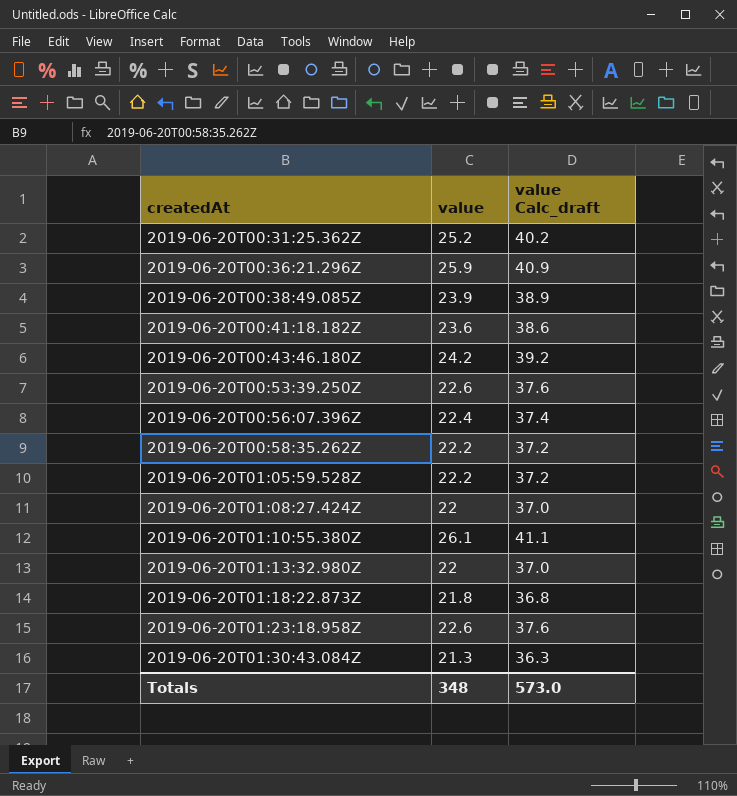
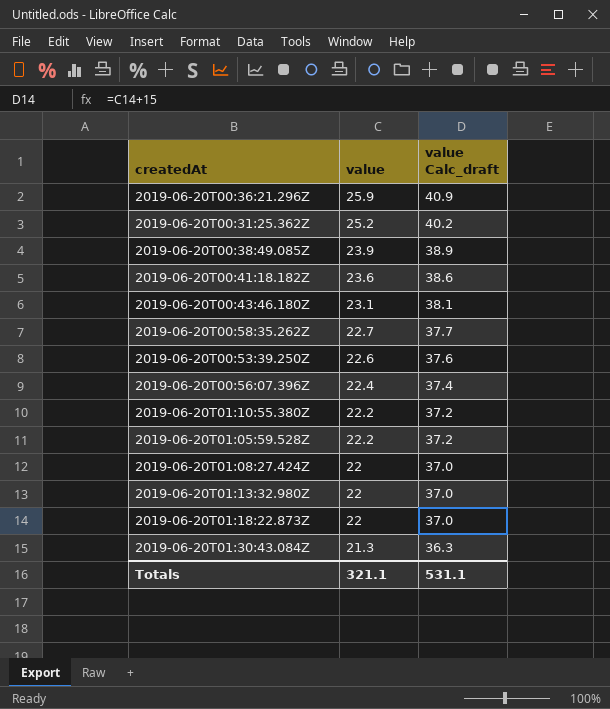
row order: createdAt ascending -> value descending
row 2019-06-20T01:23:18.958Z: 22.6 | 37.6 -> none
2019-06-20T00:43:46.180Z | value: 24.2 -> 23.1
2019-06-20T00:43:46.180Z | value Calc_draft: 39.2 -> 38.1
2019-06-20T00:58:35.262Z | value: 22.2 -> 22.7
2019-06-20T00:58:35.262Z | value Calc_draft: 37.2 -> 37.7
2019-06-20T01:10:55.380Z | value: 26.1 -> 22.2
2019-06-20T01:10:55.380Z | value Calc_draft: 41.1 -> 37.2
2019-06-20T01:18:22.873Z | value: 21.8 -> 22
2019-06-20T01:18:22.873Z | value Calc_draft: 36.8 -> 37.0
Totals | value: 348 -> 321.1
Totals | value Calc_draft: 573.0 -> 531.1

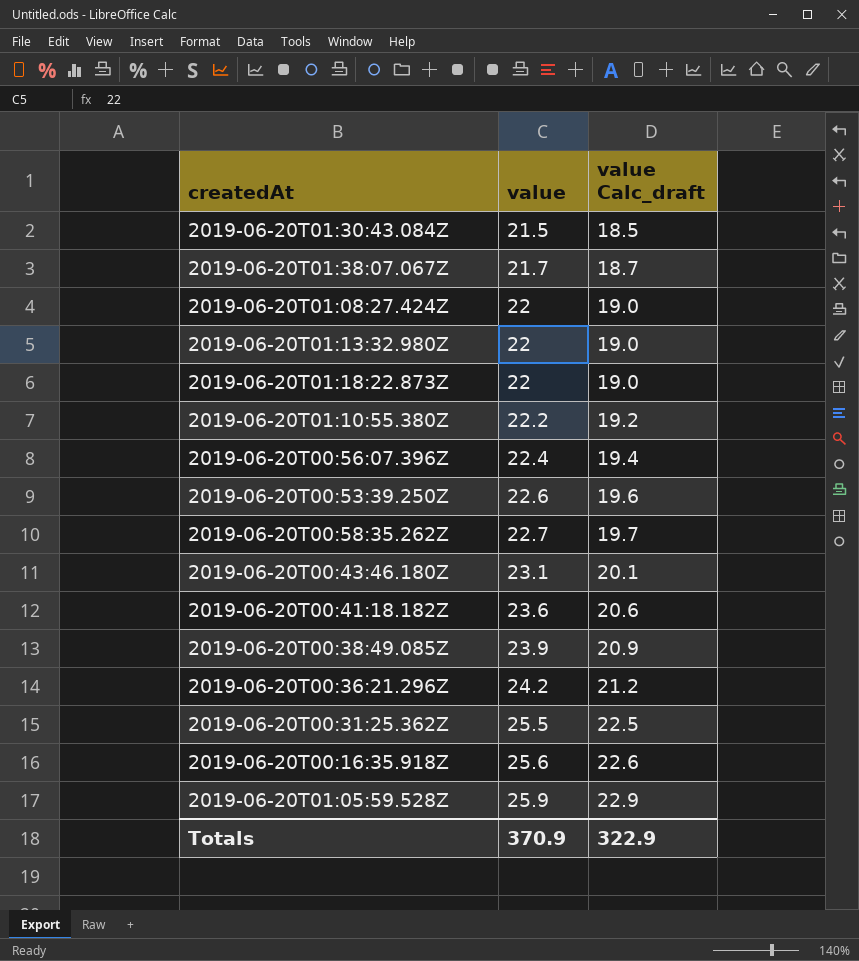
row order: value descending -> value ascending
column value Calc_draft | formula: [value] + 15 -> [value] - 3
2019-06-20T01:30:43.084Z | value: 21.3 -> 21.5
row 2019-06-20T01:38:07.067Z: none -> 21.7 | 18.7
2019-06-20T00:36:21.296Z | value: 25.9 -> 24.2
2019-06-20T00:31:25.362Z | value: 25.2 -> 25.5
row 2019-06-20T00:16:35.918Z: none -> 25.6 | 22.6
2019-06-20T01:05:59.528Z | value: 22.2 -> 25.9
Totals | value: 321.1 -> 370.9
Totals | value Calc_draft: 531.1 -> 322.9

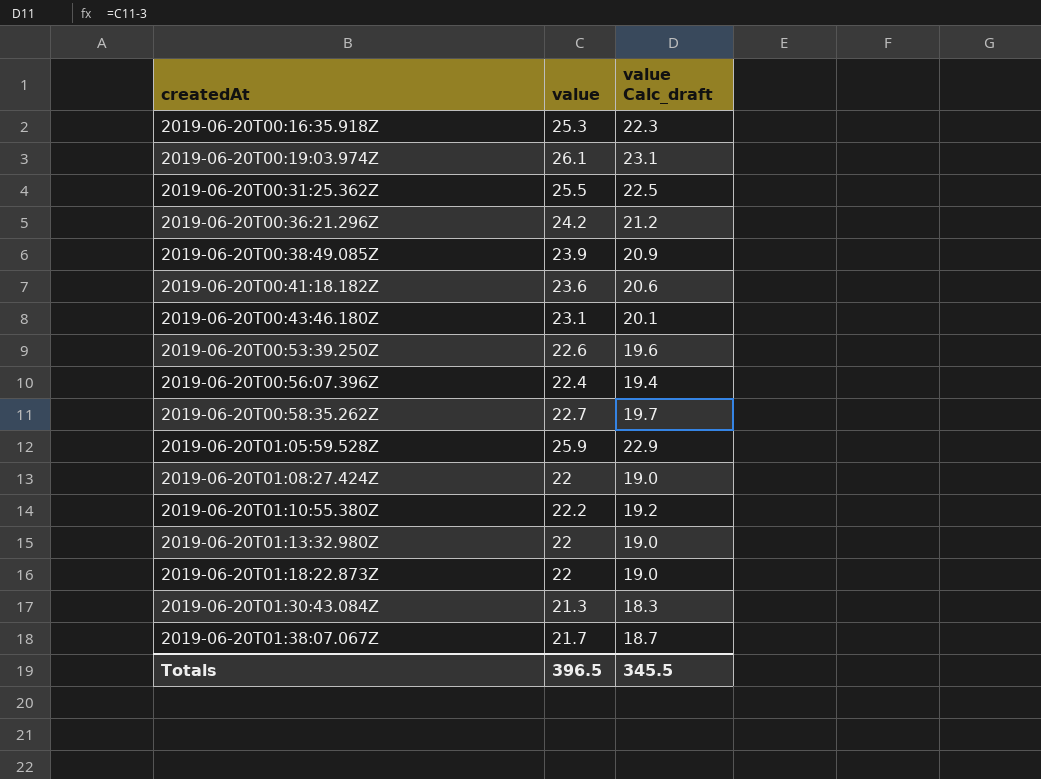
row order: value ascending -> createdAt ascending
2019-06-20T00:16:35.918Z | value: 25.6 -> 25.3
2019-06-20T00:16:35.918Z | value Calc_draft: 22.6 -> 22.3
row 2019-06-20T00:19:03.974Z: none -> 26.1 | 23.1
2019-06-20T01:30:43.084Z | value: 21.5 -> 21.3
2019-06-20T01:30:43.084Z | value Calc_draft: 18.5 -> 18.3
Totals | value: 370.9 -> 396.5
Totals | value Calc_draft: 322.9 -> 345.5

